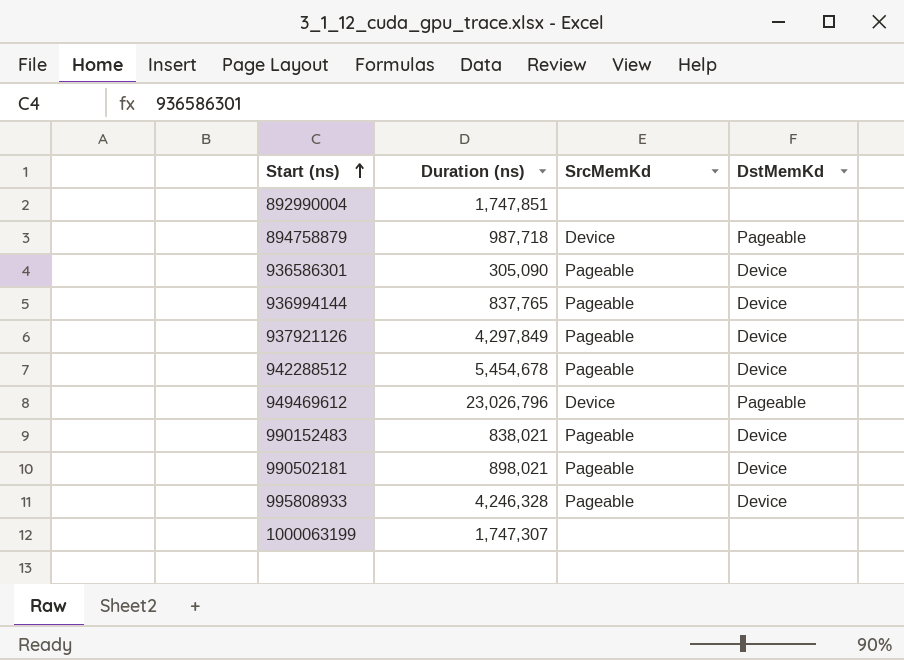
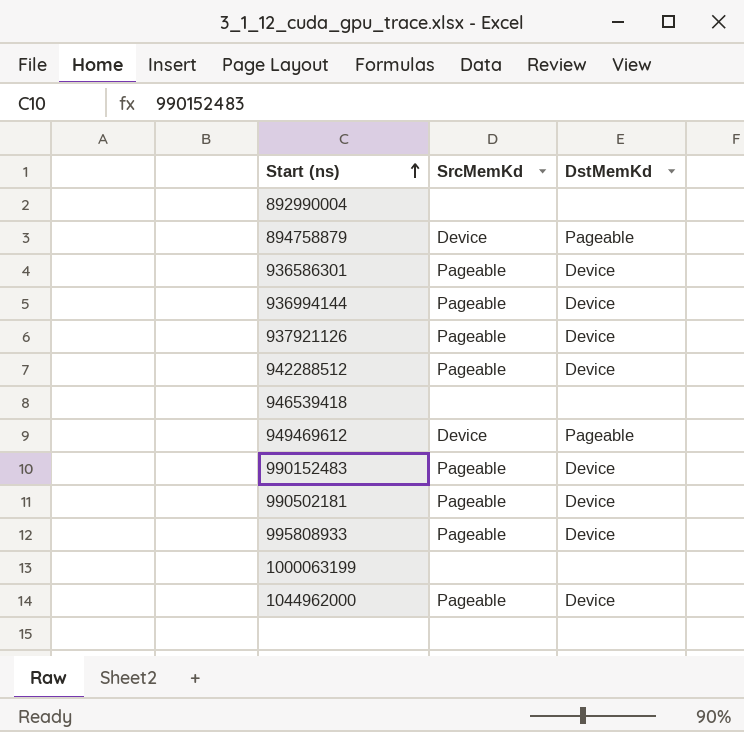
column Duration (ns) | position: 2 -> none
row 946539418: none -> none | none
row 1044962000: none -> Pageable | Device

